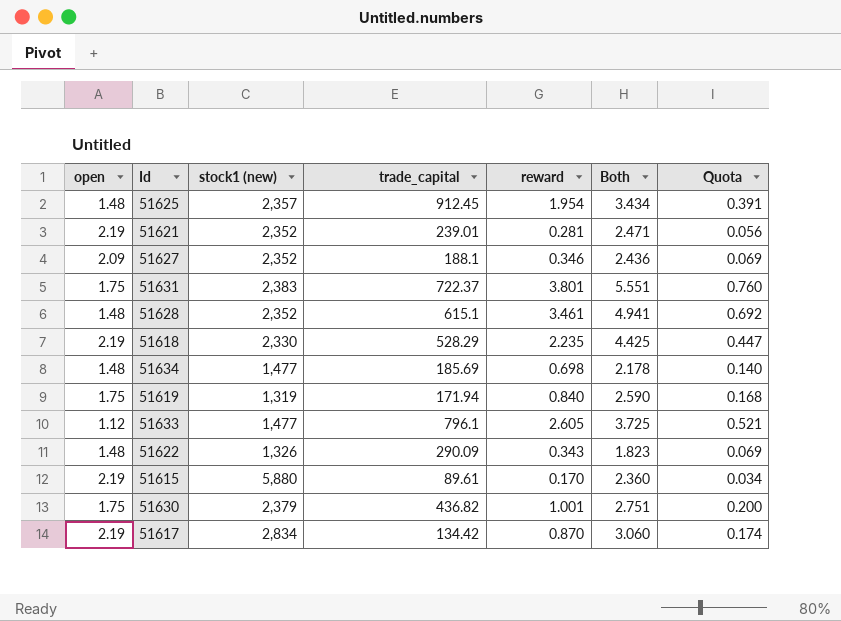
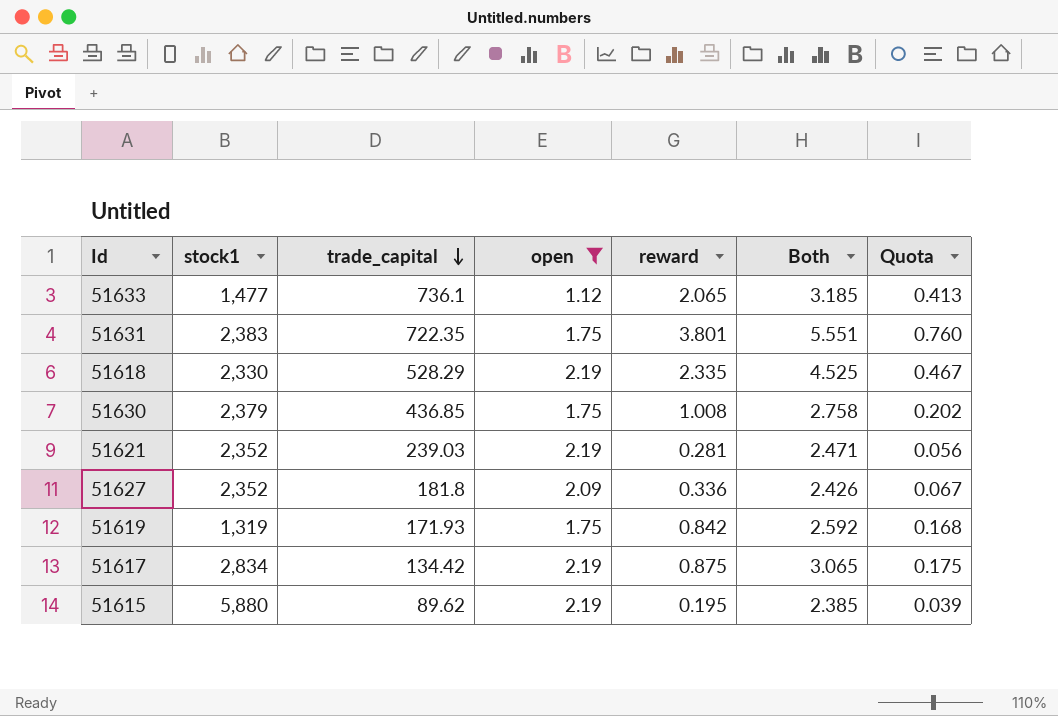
filter: none -> open != 1.48
row order: none -> trade_capital descending
column name: stock1 (new) -> stock1
column open | position: 1 -> 4
51633 | trade_capital: 796.1 -> 736.1
51633 | reward: 2.605 -> 2.065
51633 | Both: 3.725 -> 3.185
51633 | Quota: 0.521 -> 0.413
51631 | trade_capital: 722.37 -> 722.35
51618 | reward: 2.235 -> 2.335
51618 | Both: 4.425 -> 4.525
51618 | Quota: 0.447 -> 0.467
51630 | trade_capital: 436.82 -> 436.85
51630 | reward: 1.001 -> 1.008
51630 | Both: 2.751 -> 2.758
51630 | Quota: 0.200 -> 0.202
51621 | trade_capital: 239.01 -> 239.03
51627 | trade_capital: 188.1 -> 181.8
51627 | reward: 0.346 -> 0.336
51627 | Both: 2.436 -> 2.426
51627 | Quota: 0.069 -> 0.067
51619 | trade_capital: 171.94 -> 171.93
51619 | reward: 0.840 -> 0.842
51619 | Both: 2.590 -> 2.592
51617 | reward: 0.870 -> 0.875
51617 | Both: 3.060 -> 3.065
51617 | Quota: 0.174 -> 0.175
51615 | trade_capital: 89.61 -> 89.62
51615 | reward: 0.170 -> 0.195
51615 | Both: 2.360 -> 2.385
51615 | Quota: 0.034 -> 0.039

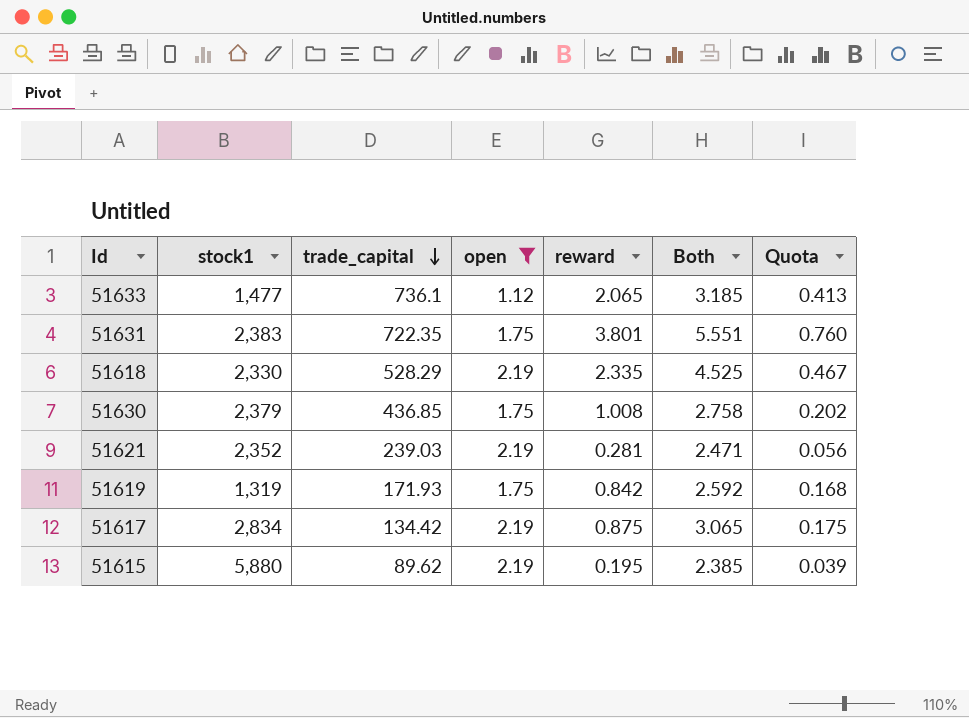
row 51627: 2,352 | 181.8 | 2.09 | 0.336 | 2.426 | 0.067 -> none

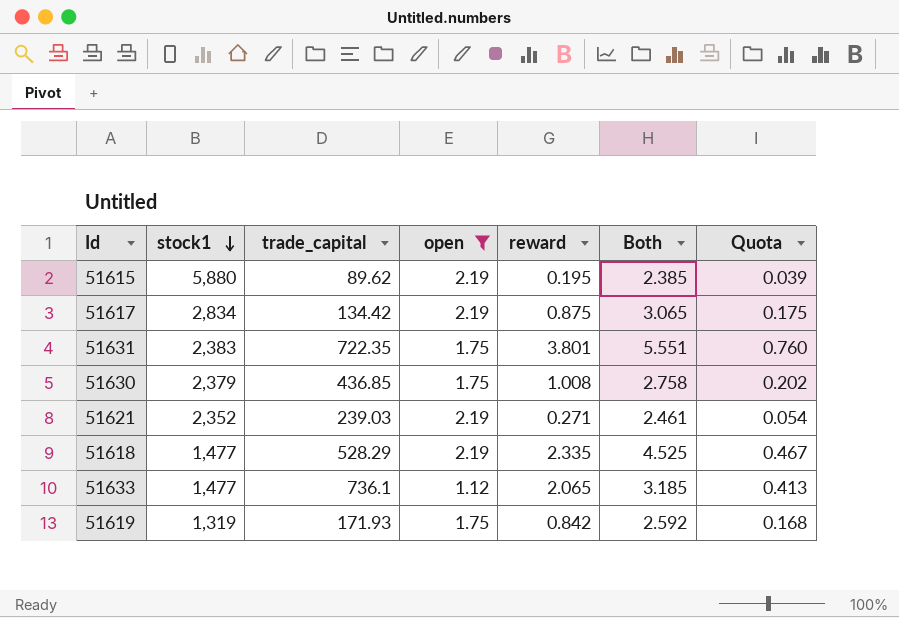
row order: trade_capital descending -> stock1 descending
51621 | reward: 0.281 -> 0.271
51621 | Both: 2.471 -> 2.461
51621 | Quota: 0.056 -> 0.054
51618 | stock1: 2,330 -> 1,477

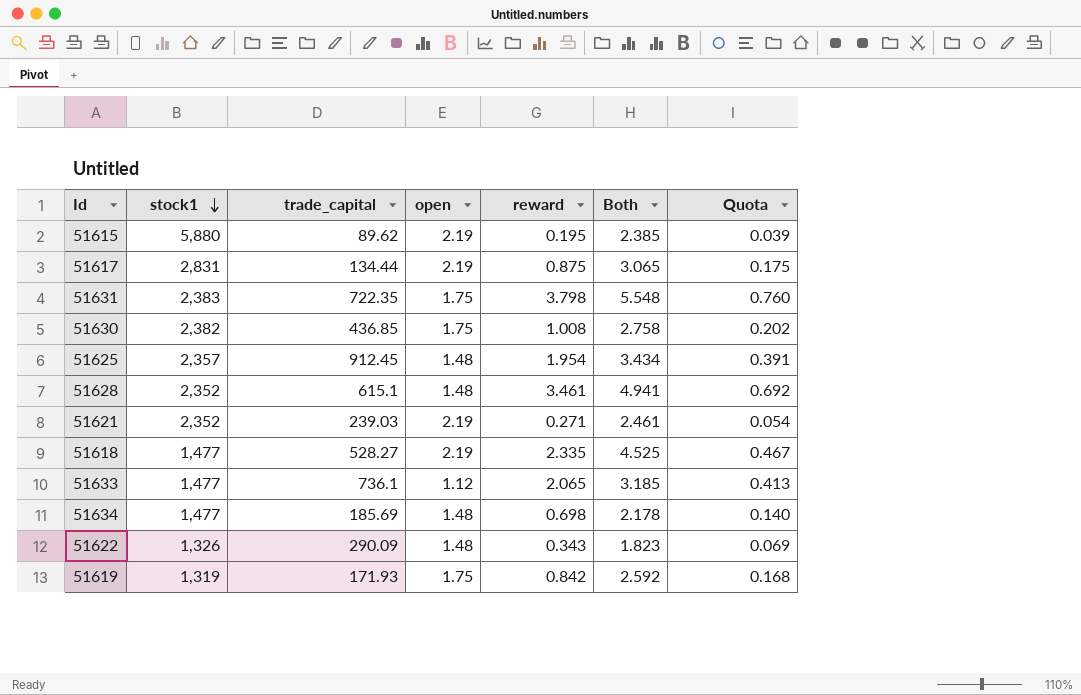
filter: open != 1.48 -> none
51617 | stock1: 2,834 -> 2,831
51617 | trade_capital: 134.42 -> 134.44
51631 | reward: 3.801 -> 3.798
51631 | Both: 5.551 -> 5.548
51630 | stock1: 2,379 -> 2,382
51618 | trade_capital: 528.29 -> 528.27

